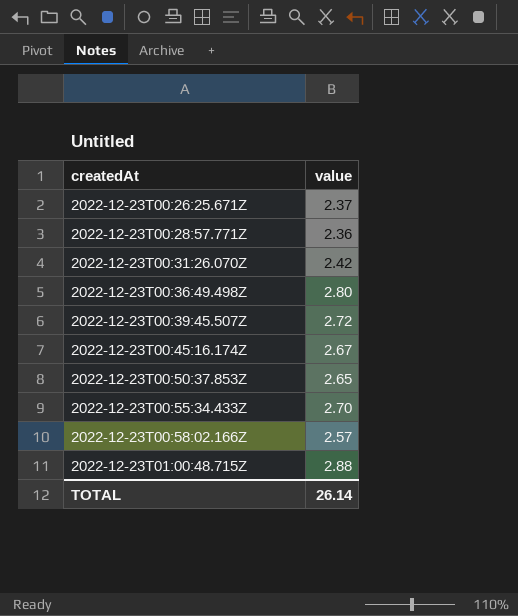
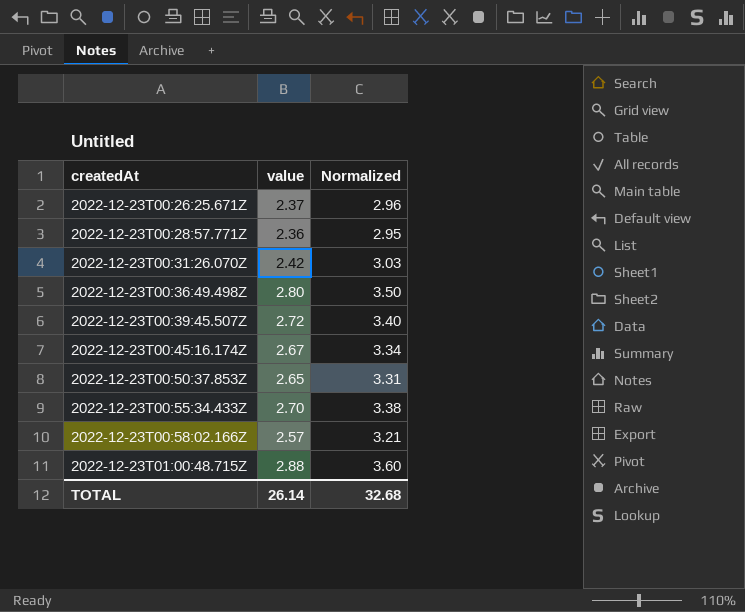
column Normalized | formula: none -> [value] * 1.25

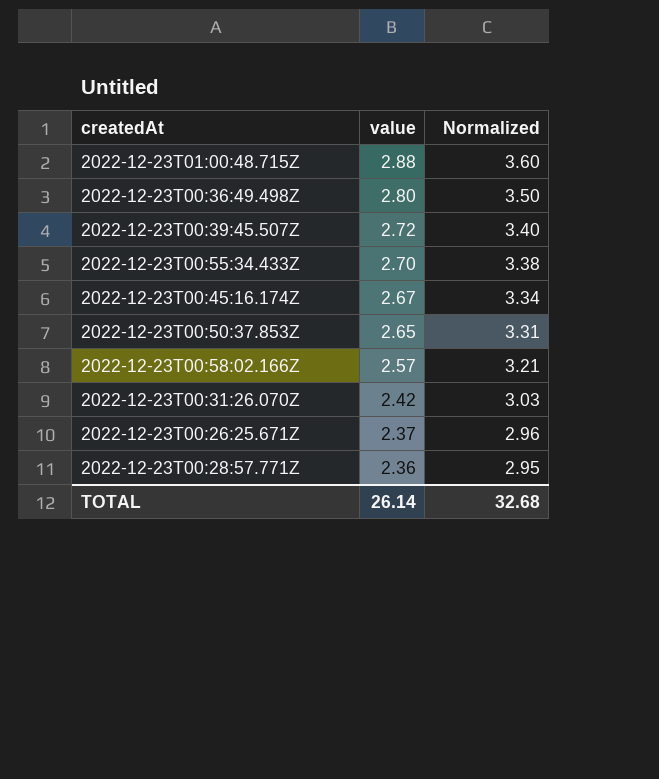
row order: createdAt ascending -> value descending

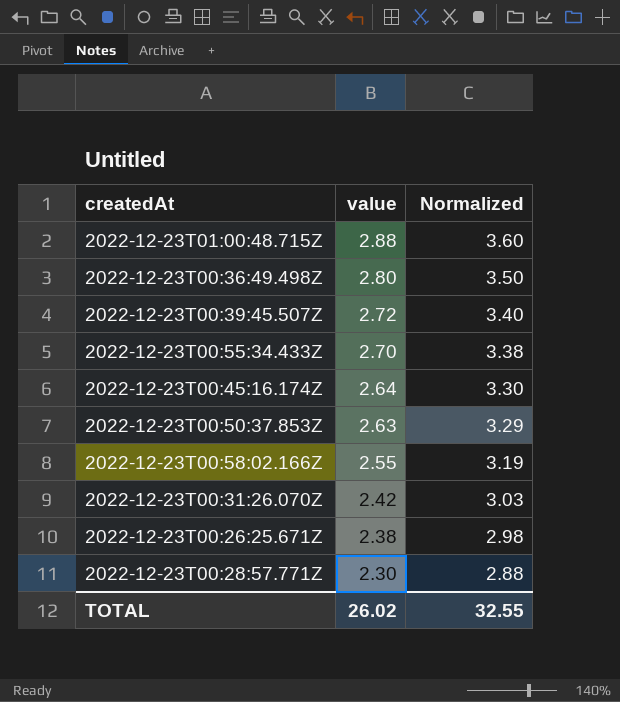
2022-12-23T00:45:16.174Z | value: 2.67 -> 2.64
2022-12-23T00:45:16.174Z | Normalized: 3.34 -> 3.30
2022-12-23T00:50:37.853Z | value: 2.65 -> 2.63
2022-12-23T00:50:37.853Z | Normalized: 3.31 -> 3.29
2022-12-23T00:58:02.166Z | value: 2.57 -> 2.55
2022-12-23T00:58:02.166Z | Normalized: 3.21 -> 3.19
2022-12-23T00:26:25.671Z | value: 2.37 -> 2.38
2022-12-23T00:26:25.671Z | Normalized: 2.96 -> 2.98
2022-12-23T00:28:57.771Z | value: 2.36 -> 2.30
2022-12-23T00:28:57.771Z | Normalized: 2.95 -> 2.88
TOTAL | value: 26.14 -> 26.02
TOTAL | Normalized: 32.68 -> 32.55

